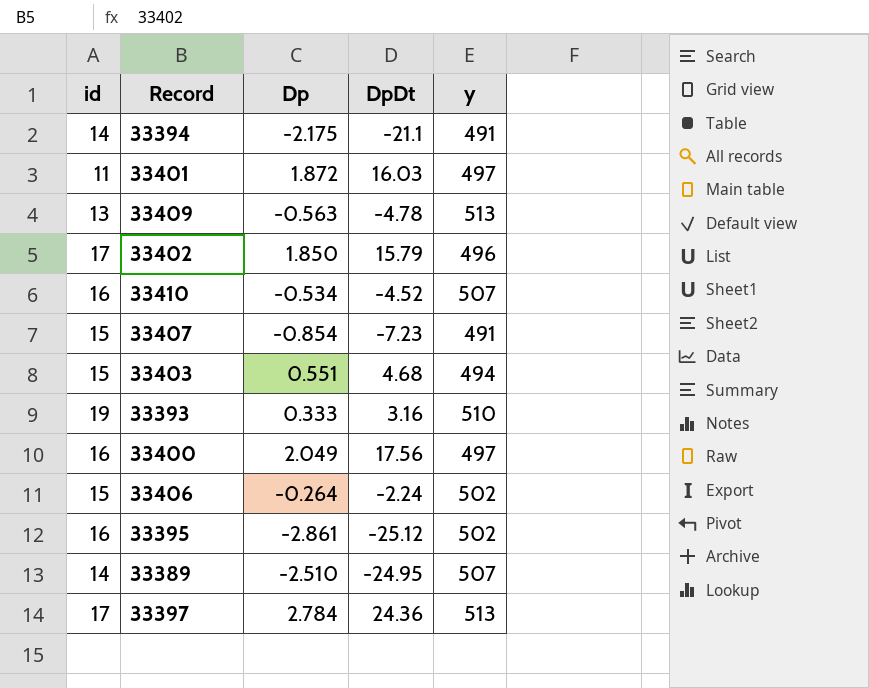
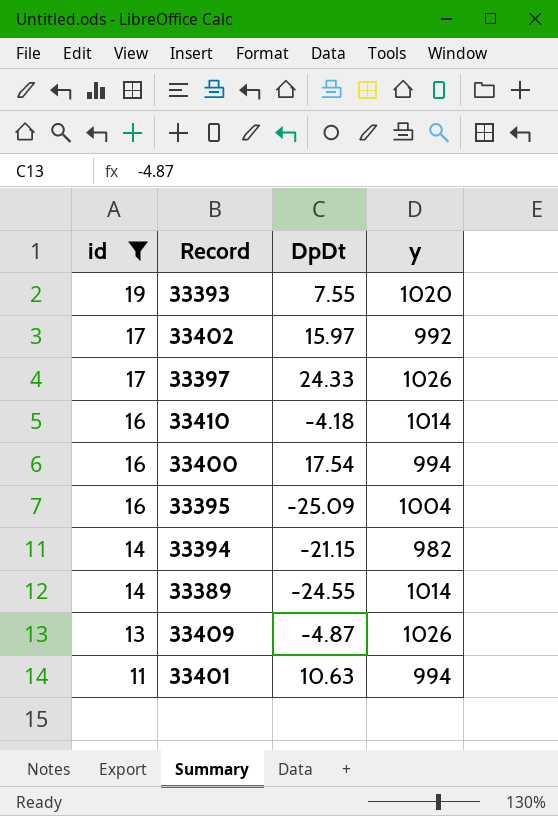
filter: none -> id != 15
row order: none -> id descending
column Dp | position: 3 -> none
33393 | DpDt: 3.16 -> 7.55
33393 | y: 510 -> 1020
33402 | DpDt: 15.79 -> 15.97
33402 | y: 496 -> 992
33397 | DpDt: 24.36 -> 24.33
33397 | y: 513 -> 1026
33410 | DpDt: -4.52 -> -4.18
33410 | y: 507 -> 1014
33400 | DpDt: 17.56 -> 17.54
33400 | y: 497 -> 994
33395 | DpDt: -25.12 -> -25.09
33395 | y: 502 -> 1004
33394 | DpDt: -21.1 -> -21.15
33394 | y: 491 -> 982
33389 | DpDt: -24.95 -> -24.55
33389 | y: 507 -> 1014
33409 | DpDt: -4.78 -> -4.87
33409 | y: 513 -> 1026
33401 | DpDt: 16.03 -> 10.63
33401 | y: 497 -> 994

